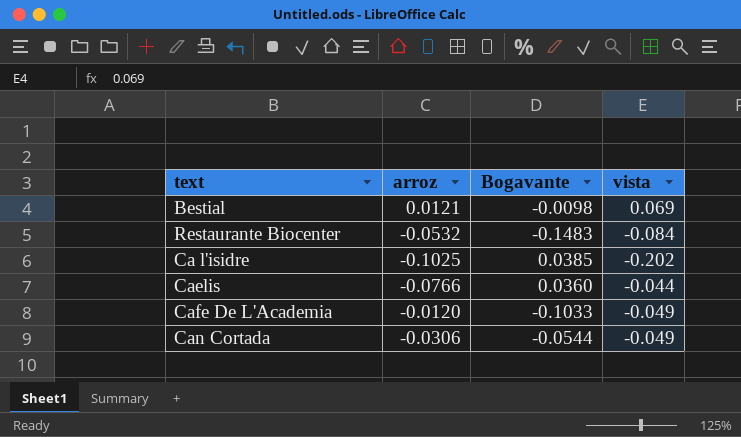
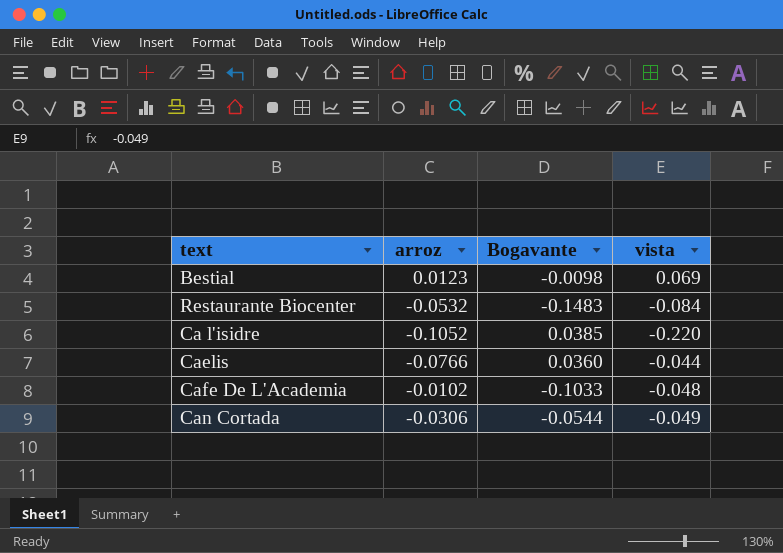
Bestial | arroz: 0.0121 -> 0.0123
Ca l'isidre | arroz: -0.1025 -> -0.1052
Ca l'isidre | vista: -0.202 -> -0.220
Cafe De L'Academia | arroz: -0.0120 -> -0.0102
Cafe De L'Academia | vista: -0.049 -> -0.048

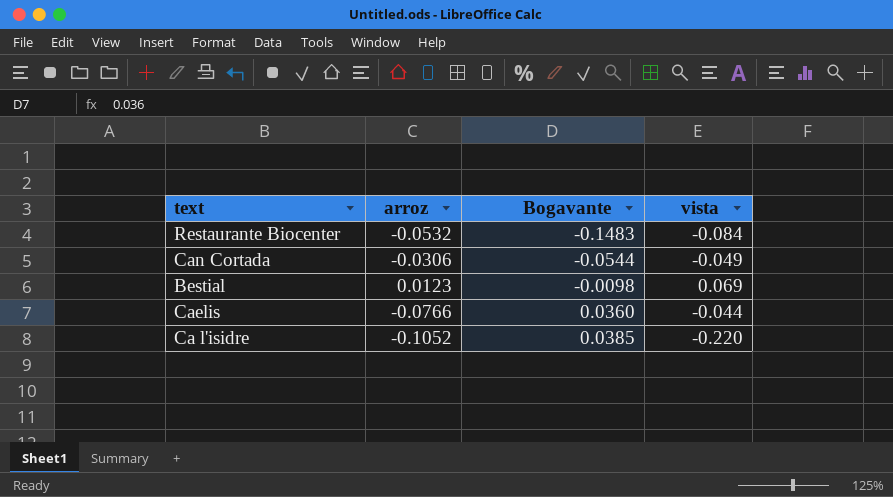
row order: none -> Bogavante ascending
row Cafe De L'Academia: -0.0102 | -0.1033 | -0.048 -> none

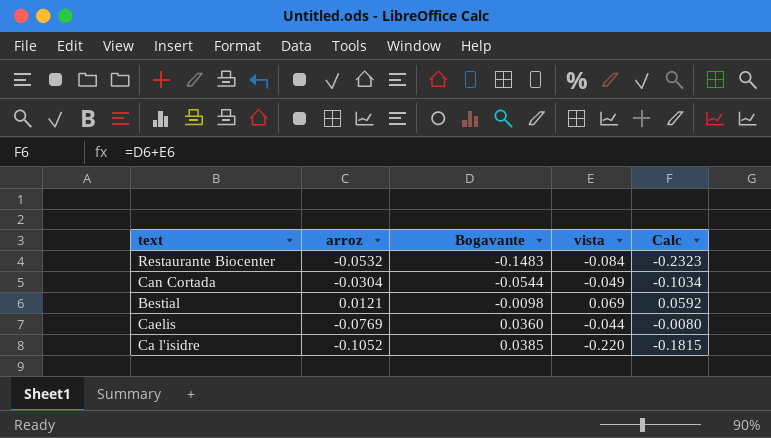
column Calc | formula: none -> [Bogavante] + [vista]
Can Cortada | arroz: -0.0306 -> -0.0304
Bestial | arroz: 0.0123 -> 0.0121
Caelis | arroz: -0.0766 -> -0.0769

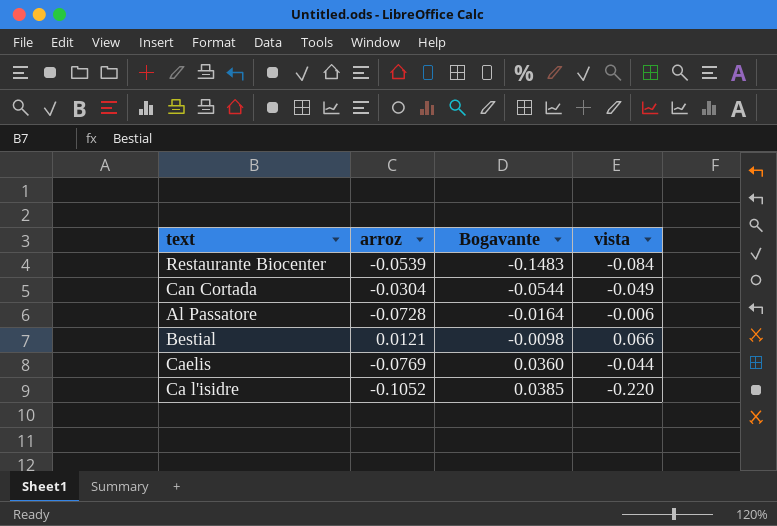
column Calc | formula: [Bogavante] + [vista] -> none
Restaurante Biocenter | arroz: -0.0532 -> -0.0539
row Al Passatore: none -> -0.0728 | -0.0164 | -0.006
Bestial | vista: 0.069 -> 0.066

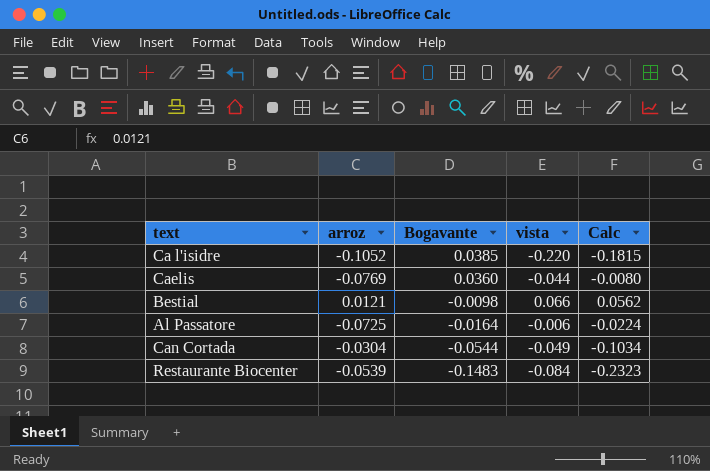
row order: Bogavante ascending -> Bogavante descending
column Calc | formula: none -> [Bogavante] + [vista]
Al Passatore | arroz: -0.0728 -> -0.0725

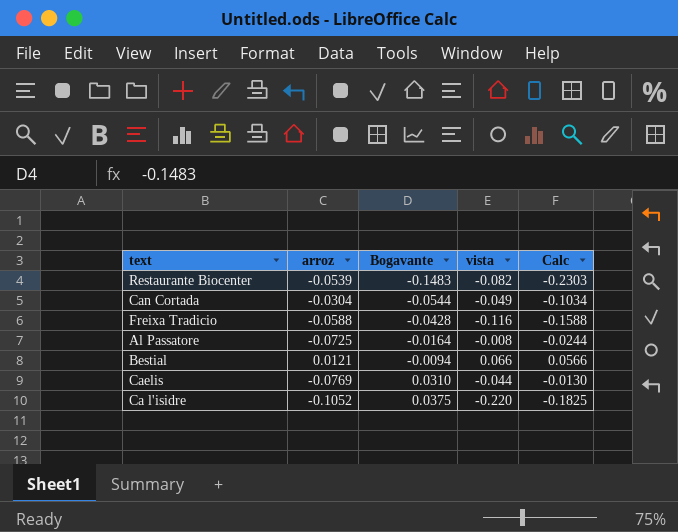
row order: Bogavante descending -> Bogavante ascending
Restaurante Biocenter | vista: -0.084 -> -0.082
Restaurante Biocenter | Calc: -0.2323 -> -0.2303
row Freixa Tradicio: none -> -0.0588 | -0.0428 | -0.116 | -0.1588
Al Passatore | vista: -0.006 -> -0.008
Al Passatore | Calc: -0.0224 -> -0.0244
Bestial | Bogavante: -0.0098 -> -0.0094
Bestial | Calc: 0.0562 -> 0.0566
Caelis | Bogavante: 0.0360 -> 0.0310
Caelis | Calc: -0.0080 -> -0.0130
Ca l'isidre | Bogavante: 0.0385 -> 0.0375
Ca l'isidre | Calc: -0.1815 -> -0.1825

